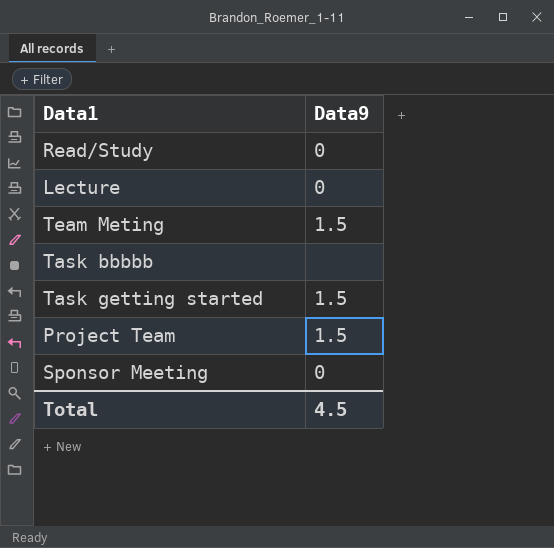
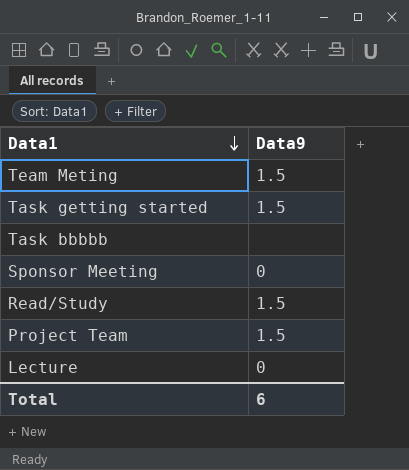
row order: none -> Data1 descending
Read/Study | Data9: 0 -> 1.5
Total | Data9: 4.5 -> 6

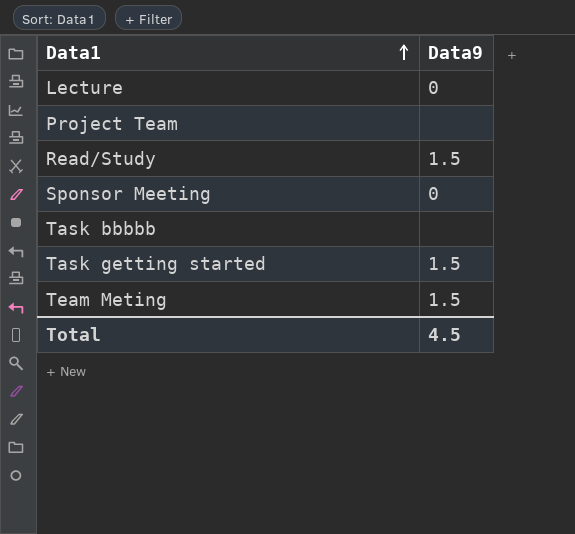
row order: Data1 descending -> Data1 ascending
Project Team | Data9: 1.5 -> none
Total | Data9: 6 -> 4.5

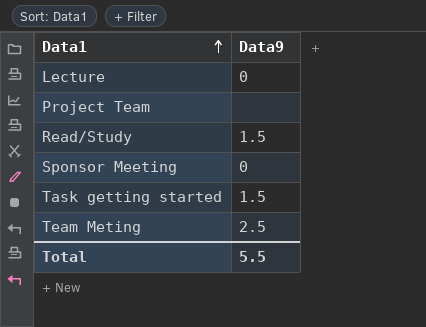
row Task bbbbb: none -> none
Team Meting | Data9: 1.5 -> 2.5
Total | Data9: 4.5 -> 5.5

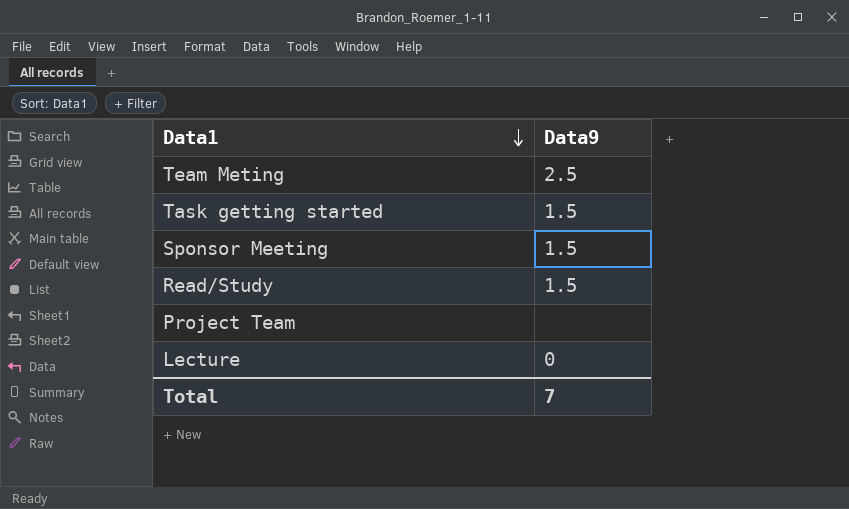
row order: Data1 ascending -> Data1 descending
Sponsor Meeting | Data9: 0 -> 1.5
Total | Data9: 5.5 -> 7

